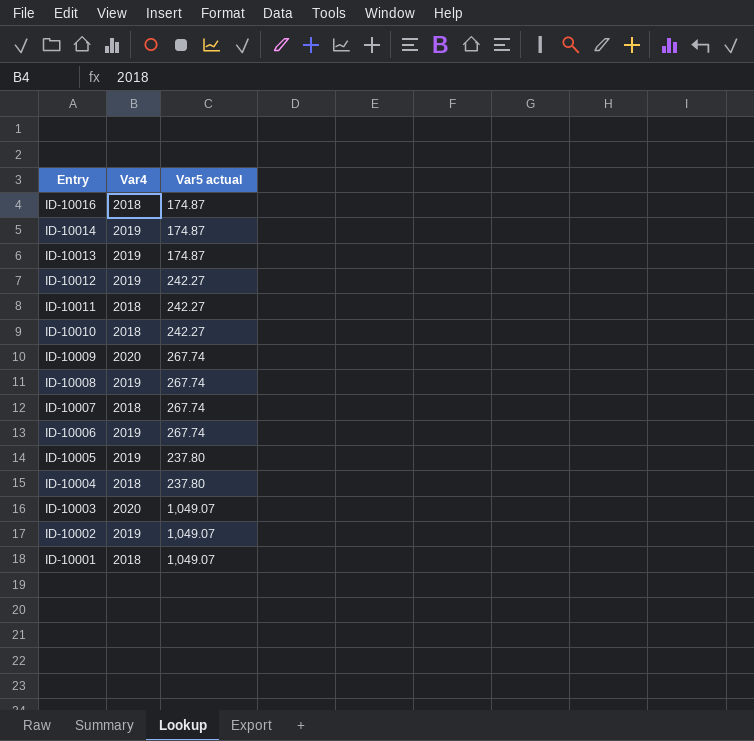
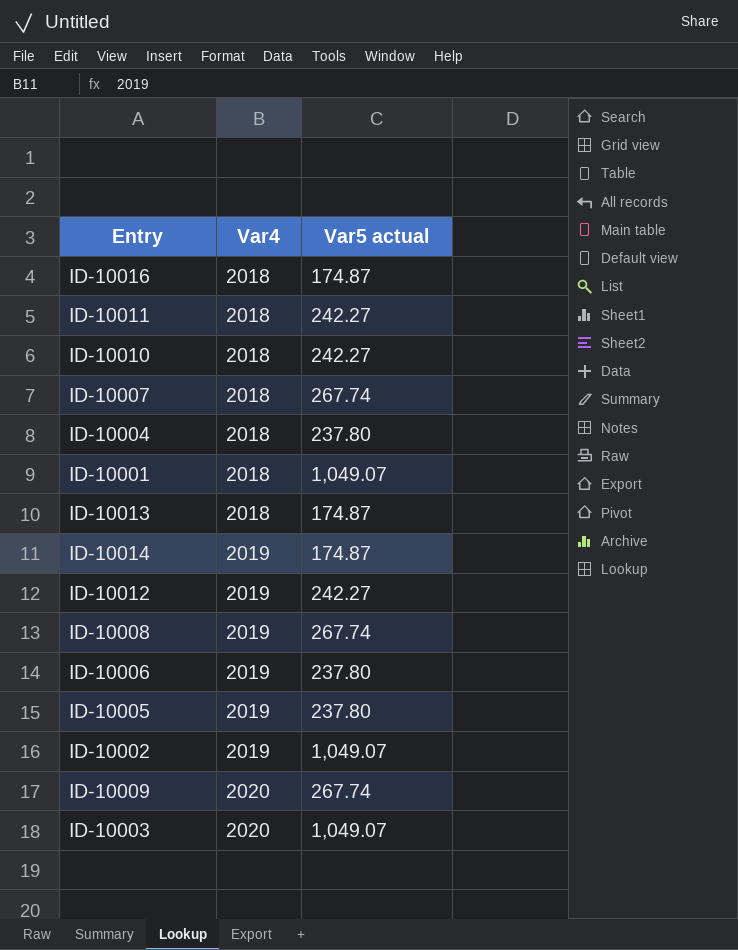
row order: Entry descending -> Var4 ascending
ID-10013 | Var4: 2019 -> 2018
ID-10006 | Var5 actual: 267.74 -> 237.80

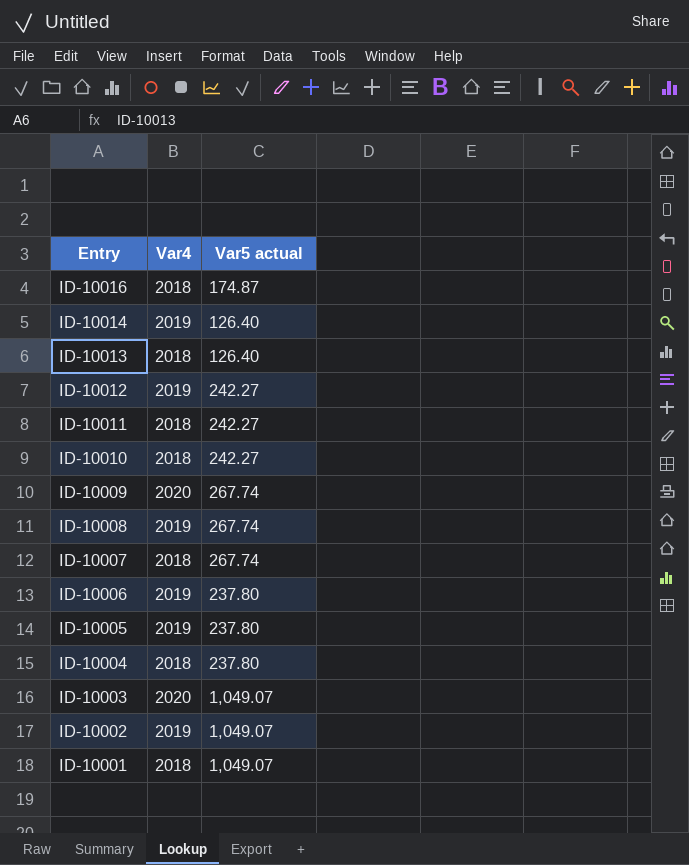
row order: Var4 ascending -> Entry descending
ID-10014 | Var5 actual: 174.87 -> 126.40
ID-10013 | Var5 actual: 174.87 -> 126.40

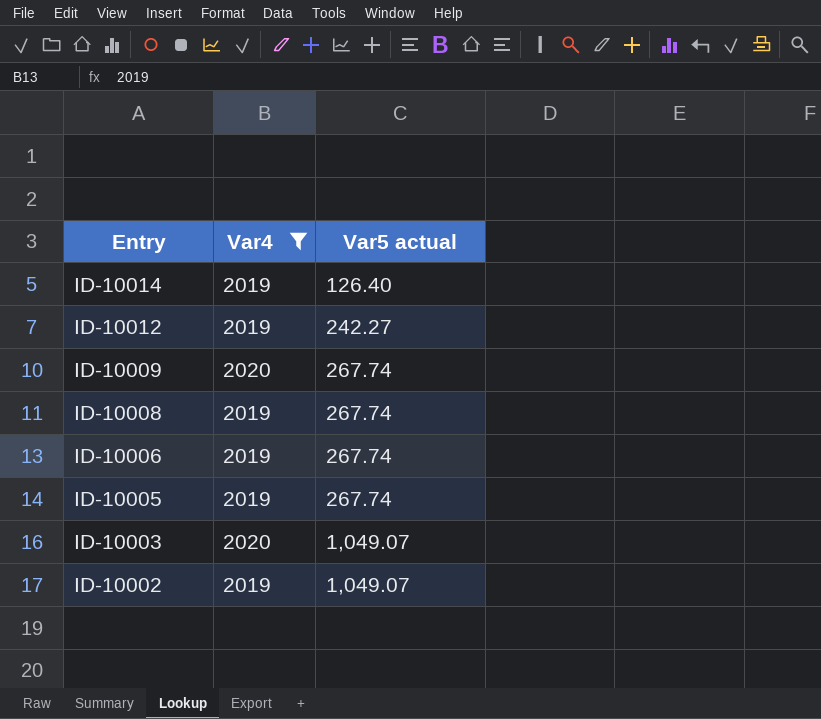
filter: none -> Var4 != 2018
ID-10006 | Var5 actual: 237.80 -> 267.74
ID-10005 | Var5 actual: 237.80 -> 267.74

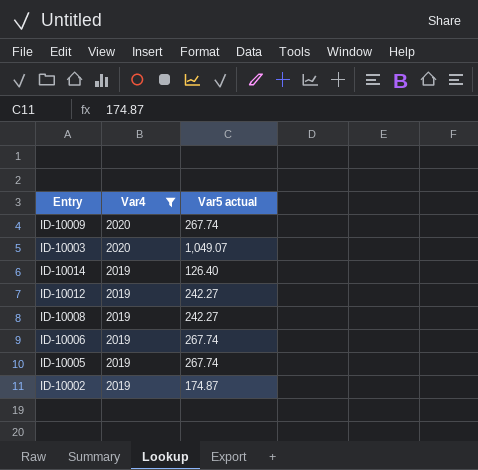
row order: Entry descending -> Var4 descending
ID-10008 | Var5 actual: 267.74 -> 242.27
ID-10002 | Var5 actual: 1,049.07 -> 174.87

